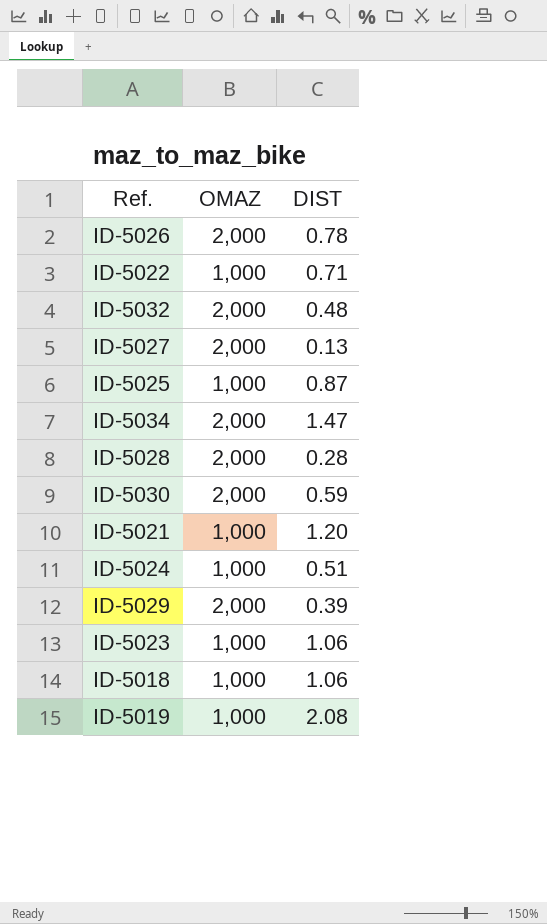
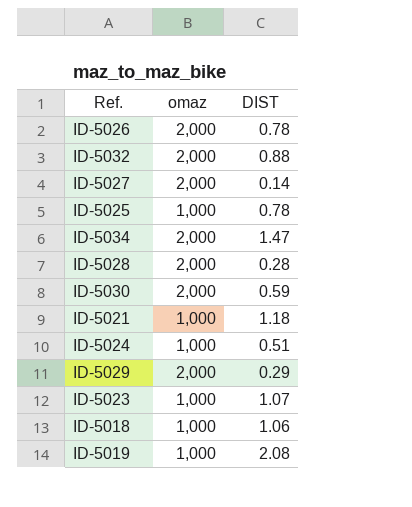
column name: OMAZ -> omaz
row ID-5022: 1,000 | 0.71 -> none
ID-5032 | DIST: 0.48 -> 0.88
ID-5027 | DIST: 0.13 -> 0.14
ID-5025 | DIST: 0.87 -> 0.78
ID-5021 | DIST: 1.20 -> 1.18
ID-5029 | DIST: 0.39 -> 0.29
ID-5023 | DIST: 1.06 -> 1.07

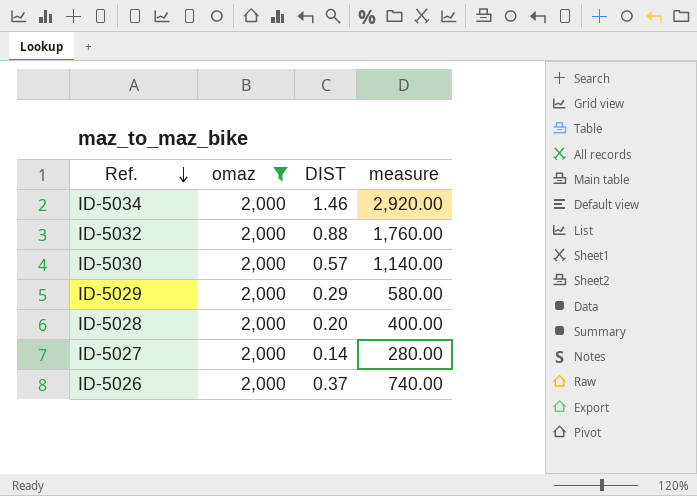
filter: none -> omaz = 2,000
row order: none -> Ref. descending
column measure | formula: none -> [omaz] * [DIST]
ID-5034 | DIST: 1.47 -> 1.46
ID-5030 | DIST: 0.59 -> 0.57
ID-5028 | DIST: 0.28 -> 0.20
ID-5026 | DIST: 0.78 -> 0.37

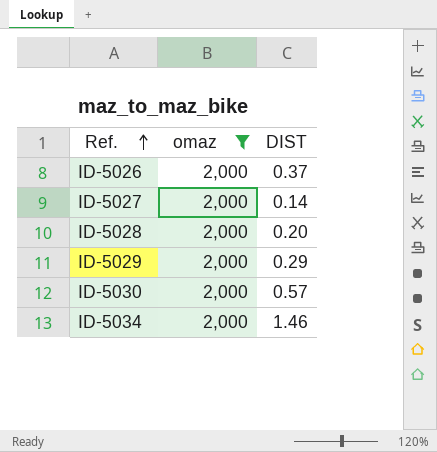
row order: Ref. descending -> Ref. ascending
column measure | formula: [omaz] * [DIST] -> none
row ID-5032: 2,000 | 0.88 | 1,760.00 -> none

